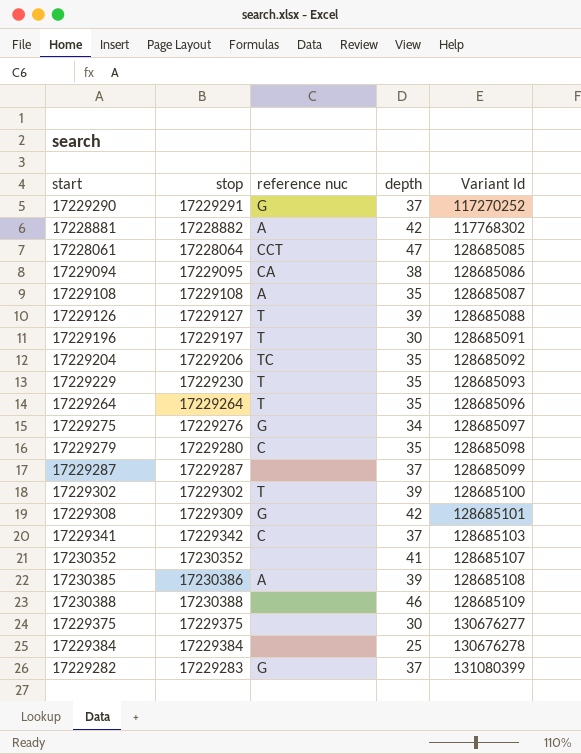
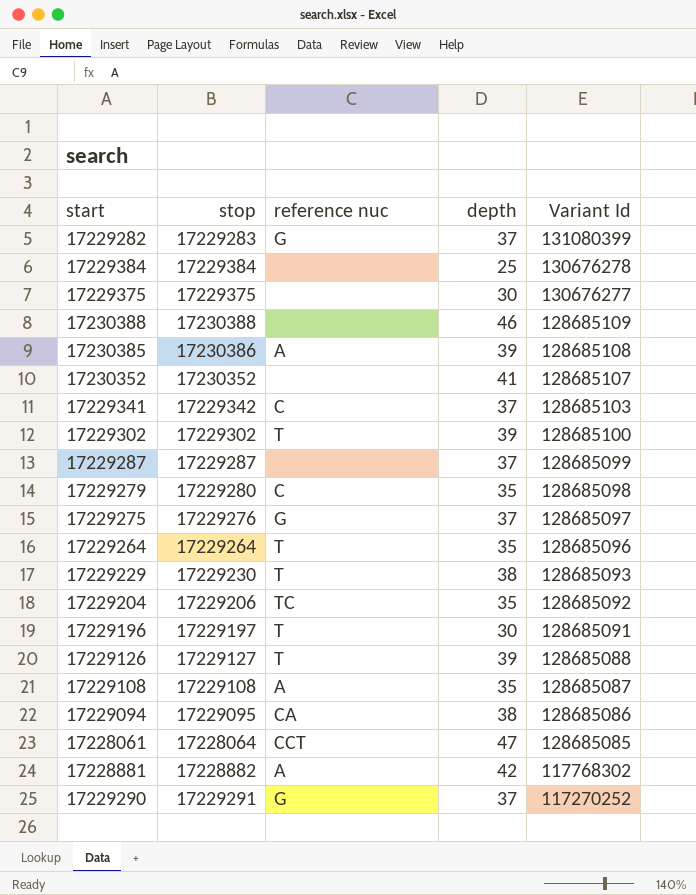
row order: Variant Id ascending -> Variant Id descending
row 17229308: 17229309 | G | 42 | 128685101 -> none
17229275 | depth: 34 -> 37
17229229 | depth: 35 -> 38

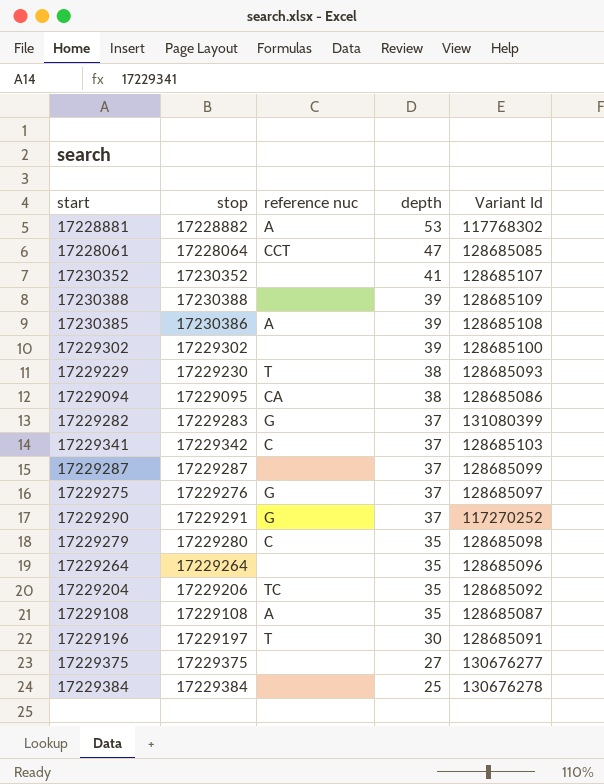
row order: Variant Id descending -> depth descending
row 17229126: 17229127 | T | 39 | 128685088 -> none
17228881 | depth: 42 -> 53
17230388 | depth: 46 -> 39
17229302 | reference nuc: T -> none
17229264 | reference nuc: T -> none
17229375 | depth: 30 -> 27

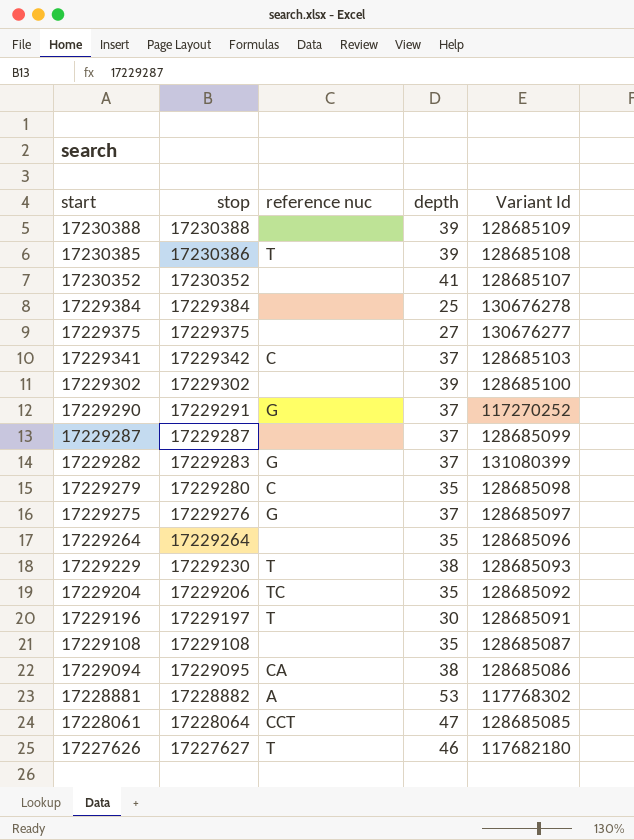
row order: depth descending -> start descending
17230385 | reference nuc: A -> T
17229108 | reference nuc: A -> none
row 17227626: none -> 17227627 | T | 46 | 117682180

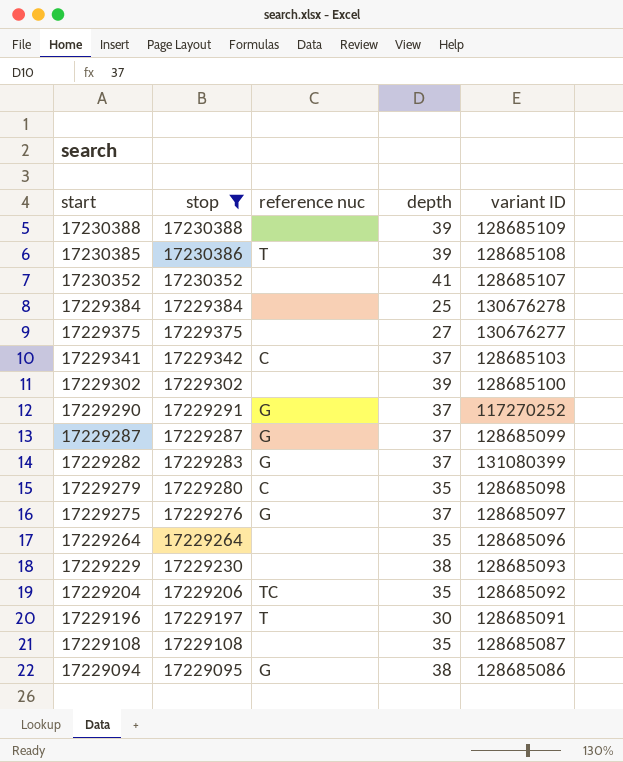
filter: none -> stop >= 17229095
column name: Variant Id -> variant ID
17229287 | reference nuc: none -> G
17229229 | reference nuc: T -> none
17229094 | reference nuc: CA -> G

